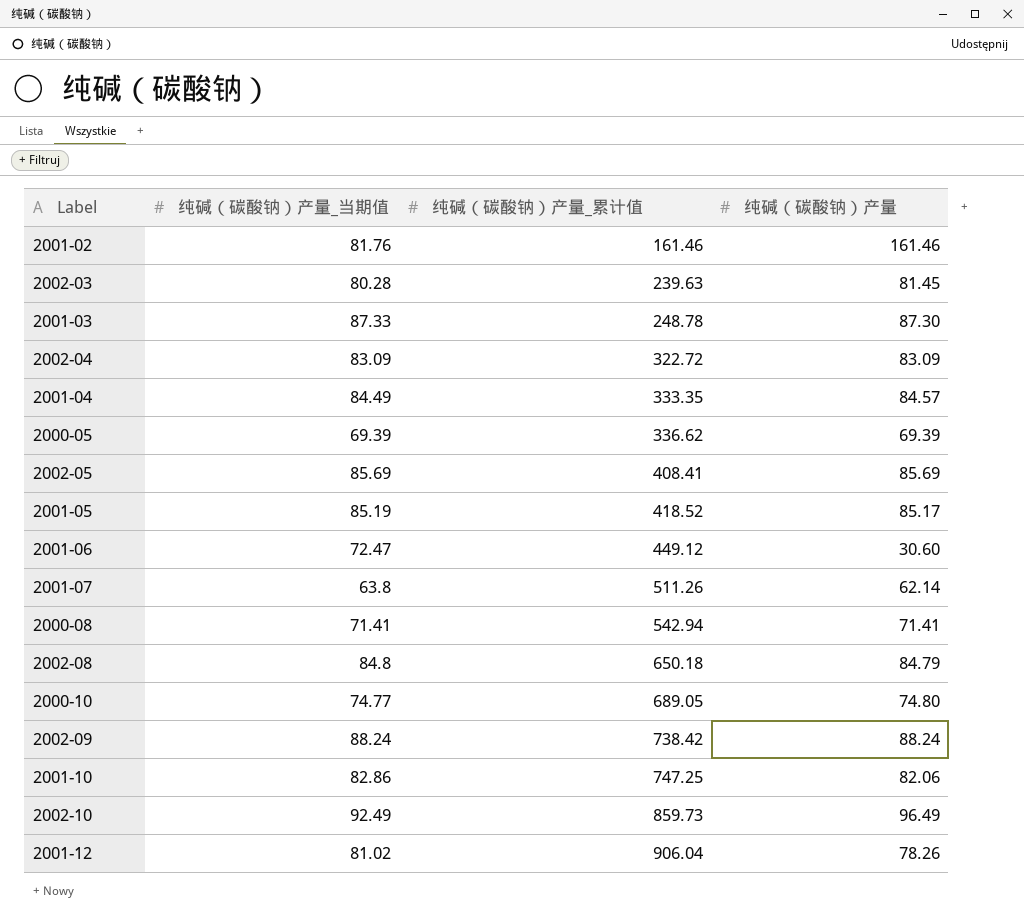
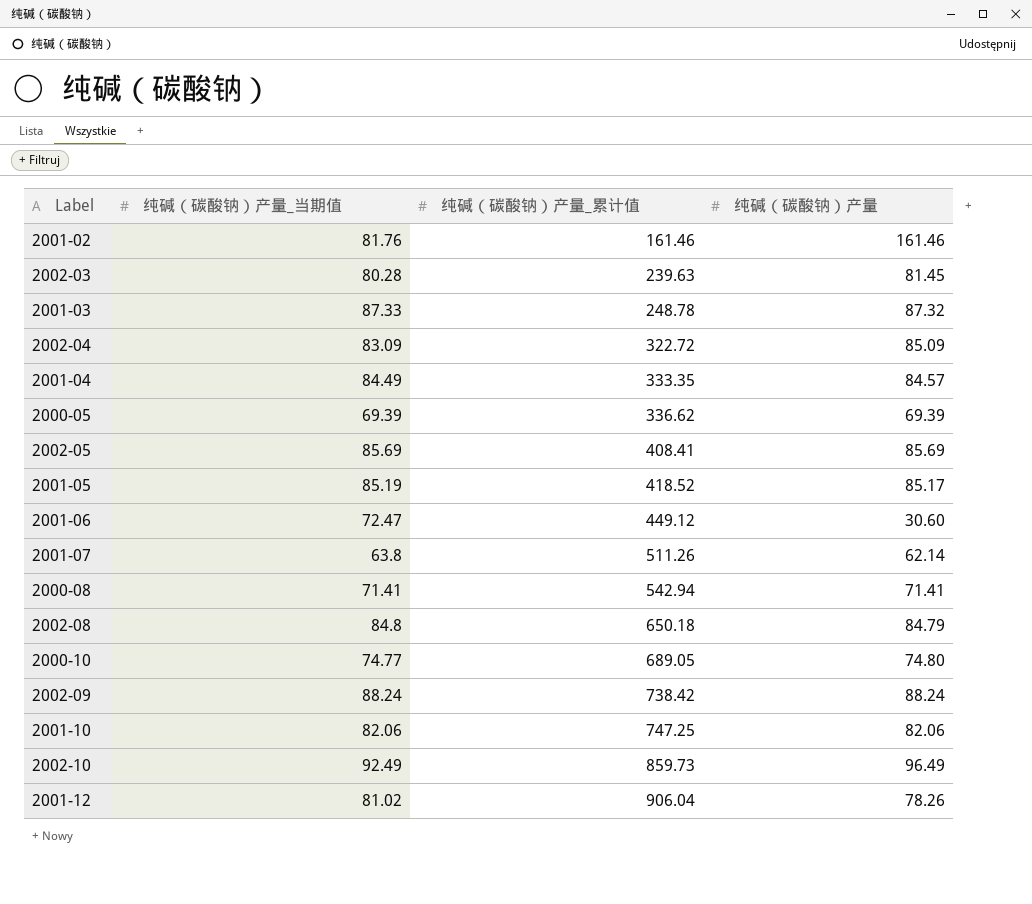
2001-03 | 纯碱（碳酸钠）产量: 87.30 -> 87.32
2002-04 | 纯碱（碳酸钠）产量: 83.09 -> 85.09
2001-10 | 纯碱（碳酸钠）产量_当期值: 82.86 -> 82.06

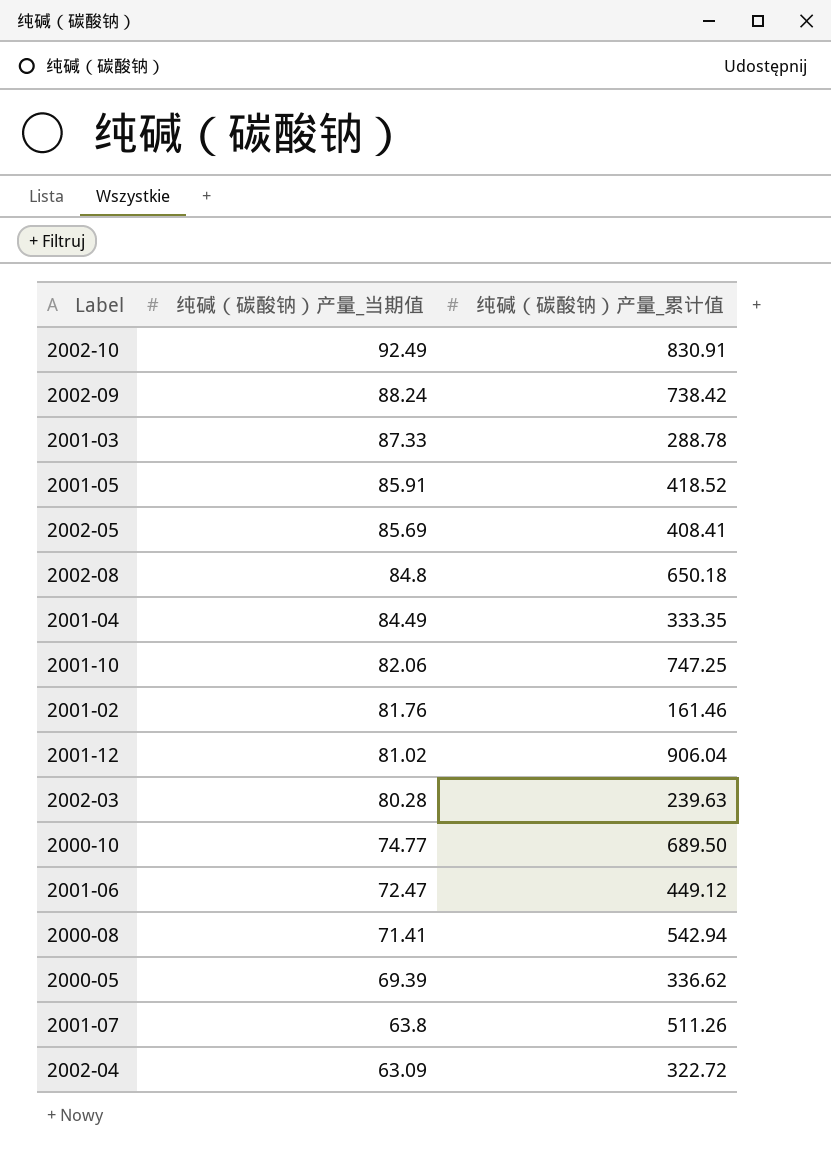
row order: 纯碱（碳酸钠）产量_累计值 ascending -> 纯碱（碳酸钠）产量_当期值 descending
column 纯碱（碳酸钠）产量 | position: 4 -> none
2002-10 | 纯碱（碳酸钠）产量_累计值: 859.73 -> 830.91
2001-03 | 纯碱（碳酸钠）产量_累计值: 248.78 -> 288.78
2001-05 | 纯碱（碳酸钠）产量_当期值: 85.19 -> 85.91
2000-10 | 纯碱（碳酸钠）产量_累计值: 689.05 -> 689.50
2002-04 | 纯碱（碳酸钠）产量_当期值: 83.09 -> 63.09

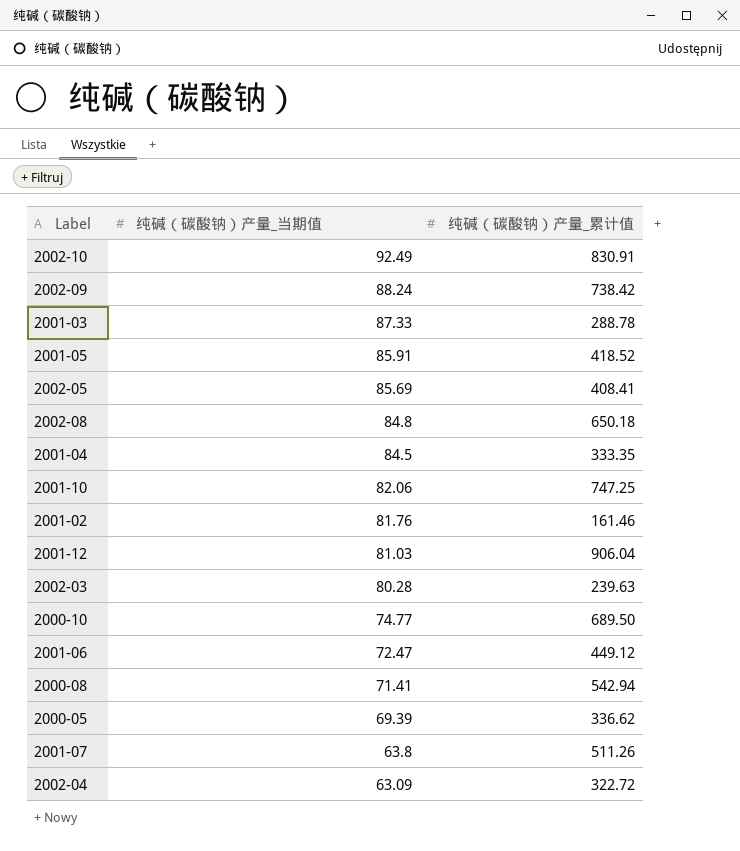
2001-04 | 纯碱（碳酸钠）产量_当期值: 84.49 -> 84.5
2001-12 | 纯碱（碳酸钠）产量_当期值: 81.02 -> 81.03

